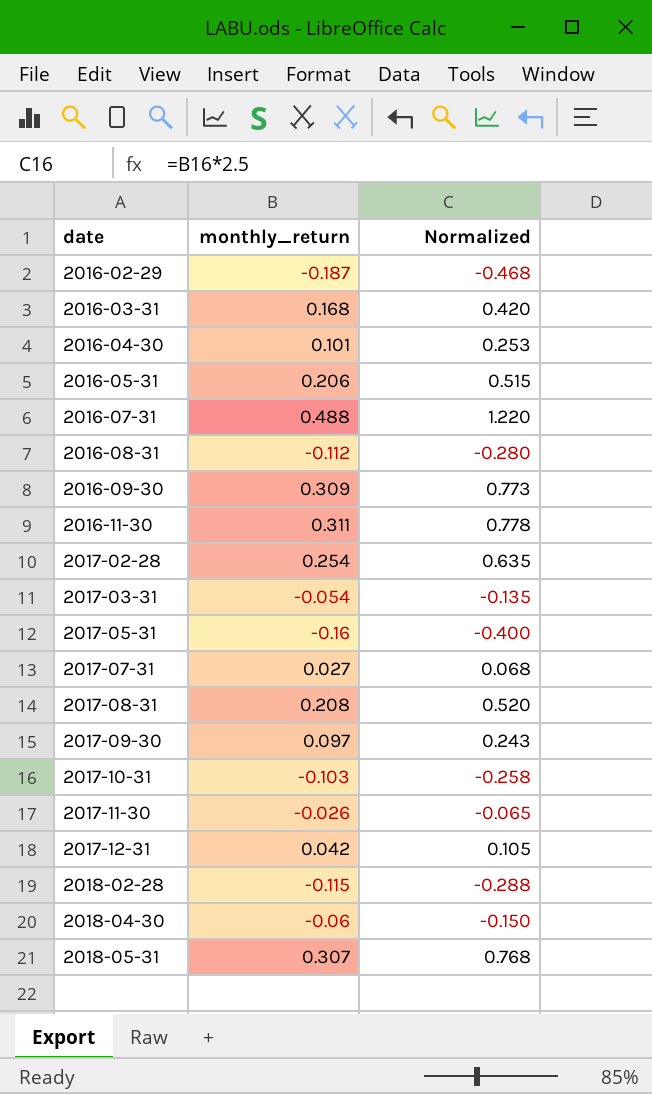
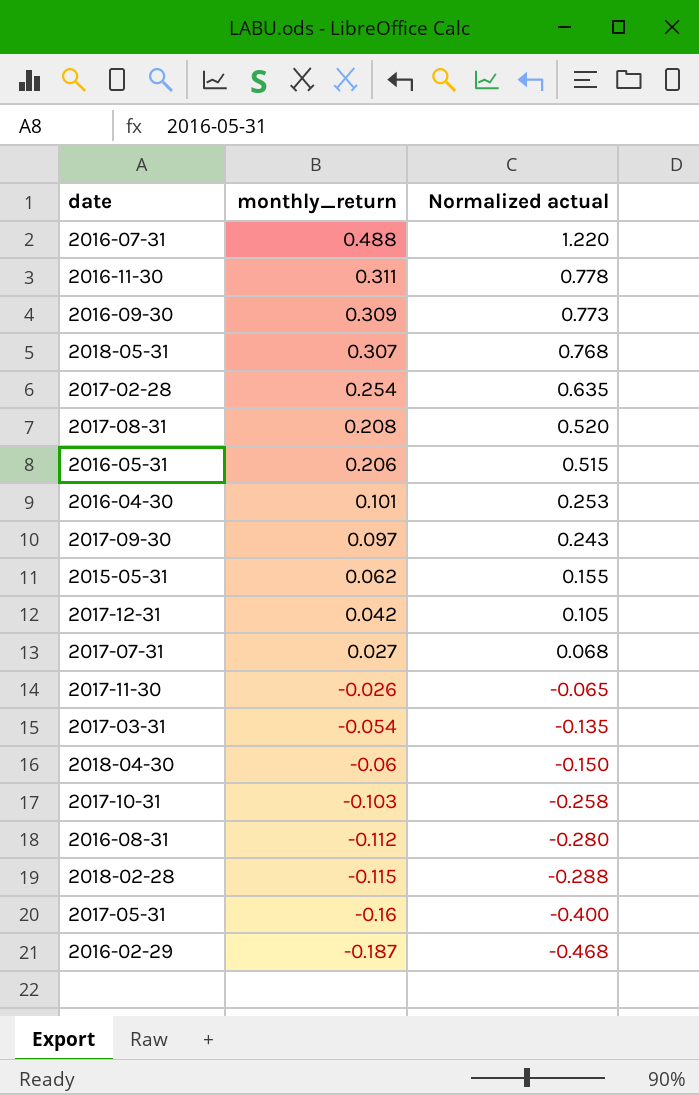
row order: date ascending -> monthly_return descending
column name: Normalized -> Normalized actual
row 2016-03-31: 0.168 | 0.420 -> none
row 2015-05-31: none -> 0.062 | 0.155

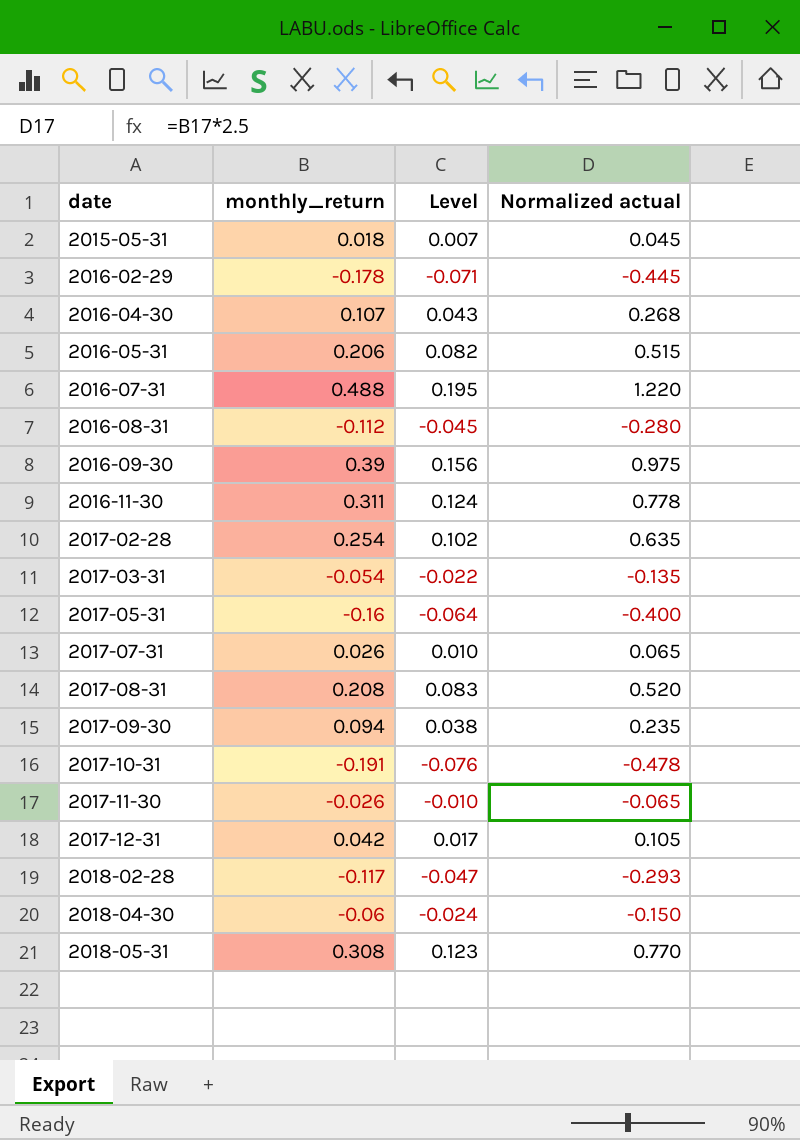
row order: monthly_return descending -> date ascending
column Level | formula: none -> [monthly_return] * 0.4
2015-05-31 | monthly_return: 0.062 -> 0.018
2015-05-31 | Normalized actual: 0.155 -> 0.045
2016-02-29 | monthly_return: -0.187 -> -0.178
2016-02-29 | Normalized actual: -0.468 -> -0.445
2016-04-30 | monthly_return: 0.101 -> 0.107
2016-04-30 | Normalized actual: 0.253 -> 0.268
2016-09-30 | monthly_return: 0.309 -> 0.39
2016-09-30 | Normalized actual: 0.773 -> 0.975
2017-07-31 | monthly_return: 0.027 -> 0.026
2017-07-31 | Normalized actual: 0.068 -> 0.065
2017-09-30 | monthly_return: 0.097 -> 0.094
2017-09-30 | Normalized actual: 0.243 -> 0.235
2017-10-31 | monthly_return: -0.103 -> -0.191
2017-10-31 | Normalized actual: -0.258 -> -0.478
2018-02-28 | monthly_return: -0.115 -> -0.117
2018-02-28 | Normalized actual: -0.288 -> -0.293
2018-05-31 | monthly_return: 0.307 -> 0.308
2018-05-31 | Normalized actual: 0.768 -> 0.770

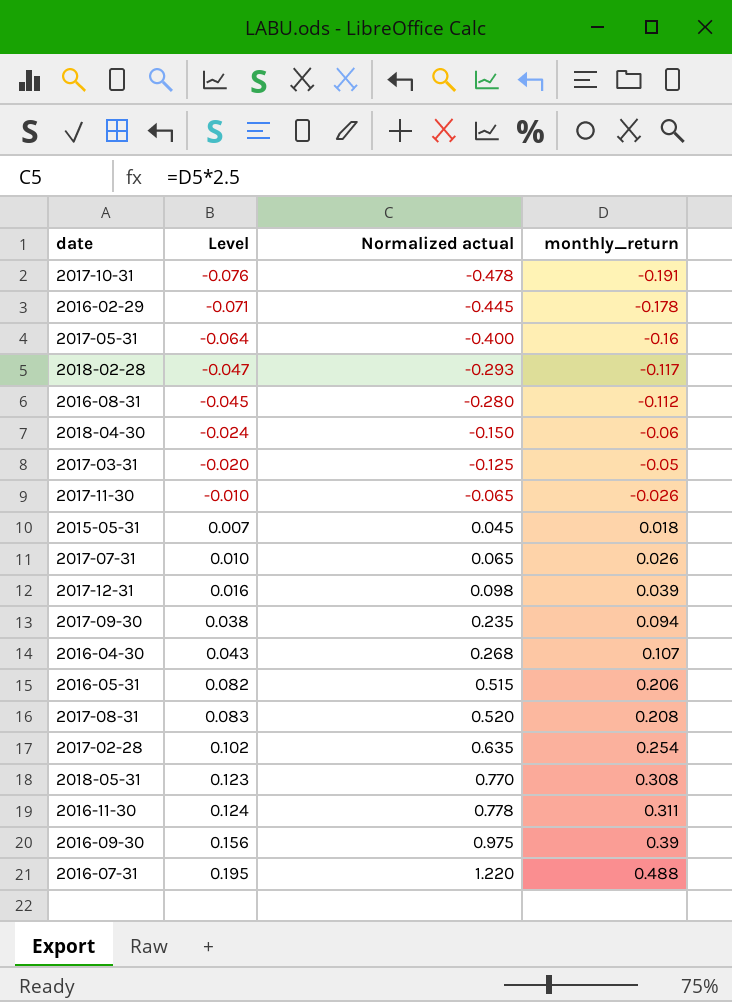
row order: date ascending -> Level ascending
column monthly_return | position: 2 -> 4
2017-03-31 | Level: -0.022 -> -0.020
2017-03-31 | Normalized actual: -0.135 -> -0.125
2017-03-31 | monthly_return: -0.054 -> -0.05
2017-12-31 | Level: 0.017 -> 0.016
2017-12-31 | Normalized actual: 0.105 -> 0.098
2017-12-31 | monthly_return: 0.042 -> 0.039

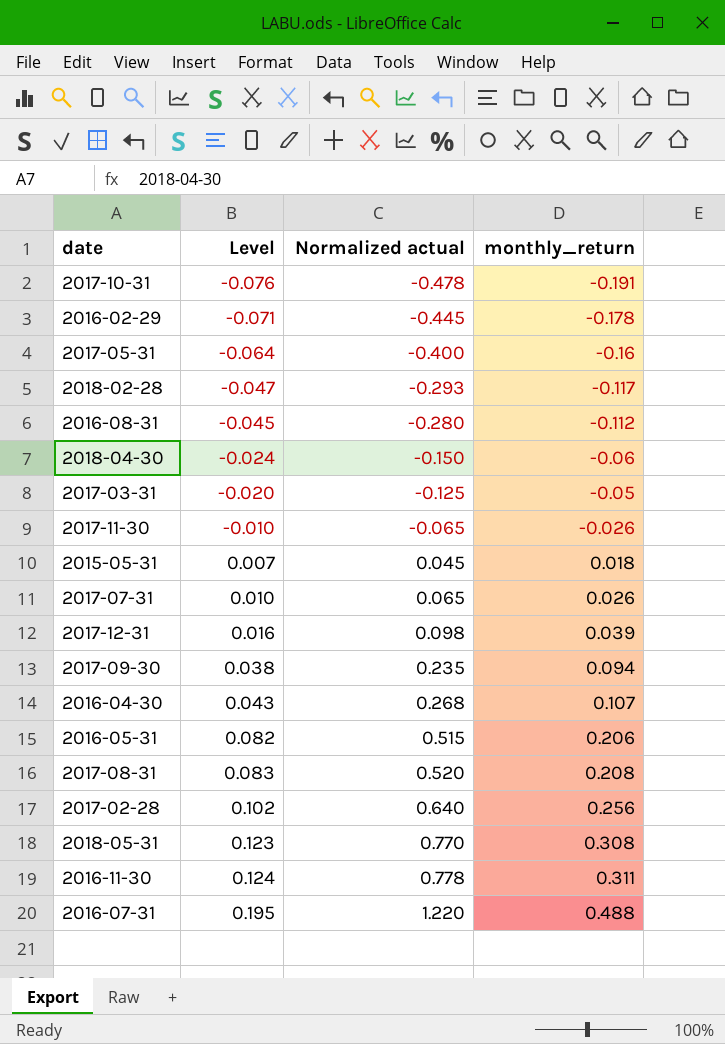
row 2016-09-30: 0.156 | 0.975 | 0.39 -> none
2017-02-28 | Normalized actual: 0.635 -> 0.640
2017-02-28 | monthly_return: 0.254 -> 0.256

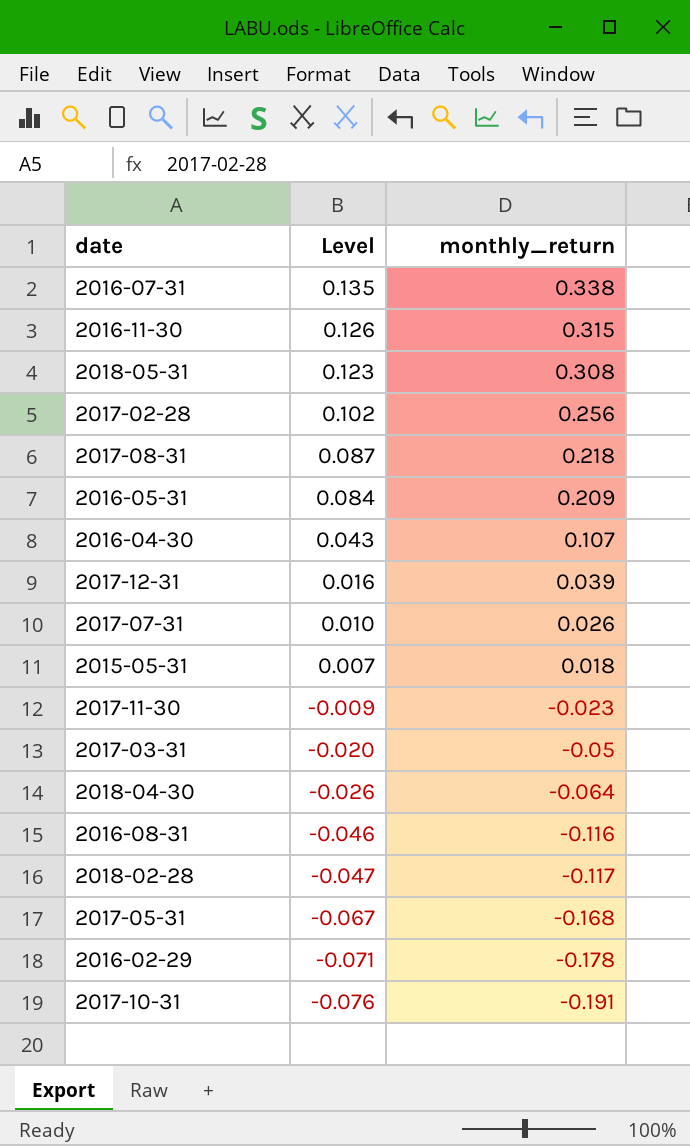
row order: Level ascending -> Level descending
column Normalized actual | formula: [monthly_return] * 2.5 -> none
row 2017-09-30: 0.038 | 0.235 | 0.094 -> none
2016-07-31 | Level: 0.195 -> 0.135
2016-07-31 | monthly_return: 0.488 -> 0.338
2016-11-30 | Level: 0.124 -> 0.126
2016-11-30 | monthly_return: 0.311 -> 0.315
2017-08-31 | Level: 0.083 -> 0.087
2017-08-31 | monthly_return: 0.208 -> 0.218
2016-05-31 | Level: 0.082 -> 0.084
2016-05-31 | monthly_return: 0.206 -> 0.209
2017-11-30 | Level: -0.010 -> -0.009
2017-11-30 | monthly_return: -0.026 -> -0.023
2018-04-30 | Level: -0.024 -> -0.026
2018-04-30 | monthly_return: -0.06 -> -0.064
2016-08-31 | Level: -0.045 -> -0.046
2016-08-31 | monthly_return: -0.112 -> -0.116
2017-05-31 | Level: -0.064 -> -0.067
2017-05-31 | monthly_return: -0.16 -> -0.168

